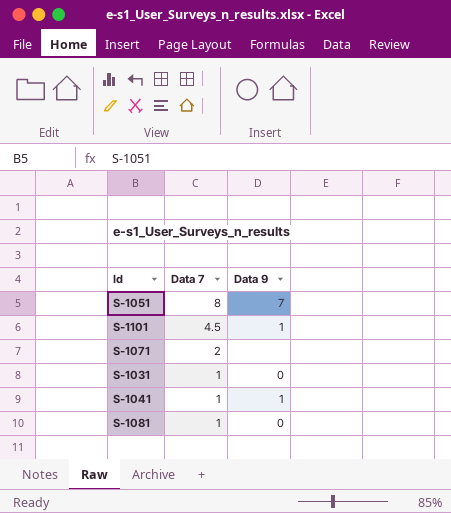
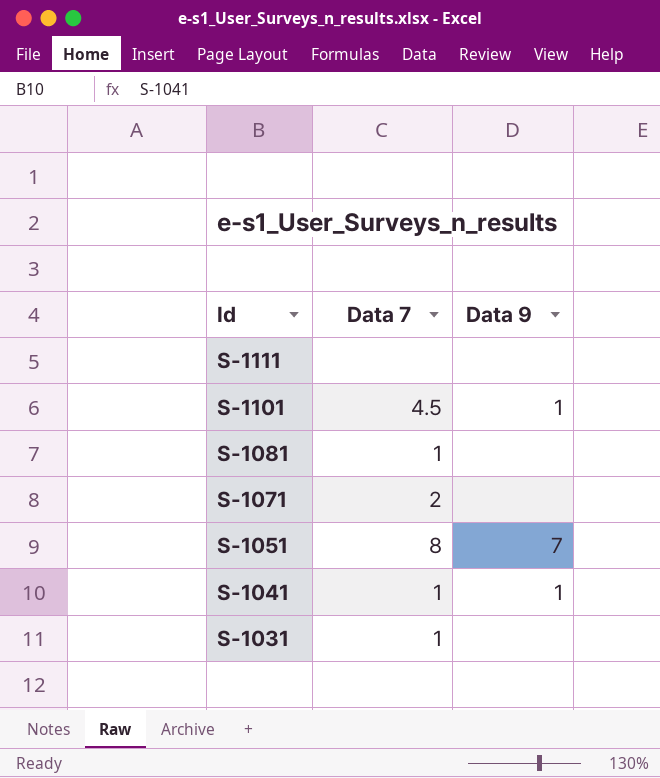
row order: Data 7 descending -> Id descending
row S-1111: none -> none | none
S-1081 | Data 9: 0 -> none
S-1031 | Data 9: 0 -> none

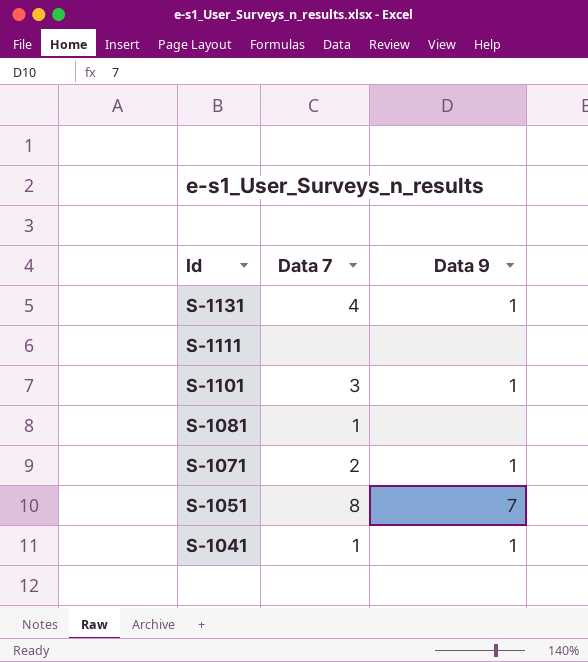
row S-1031: 1 | none -> none
row S-1131: none -> 4 | 1
S-1101 | Data 7: 4.5 -> 3
S-1071 | Data 9: none -> 1

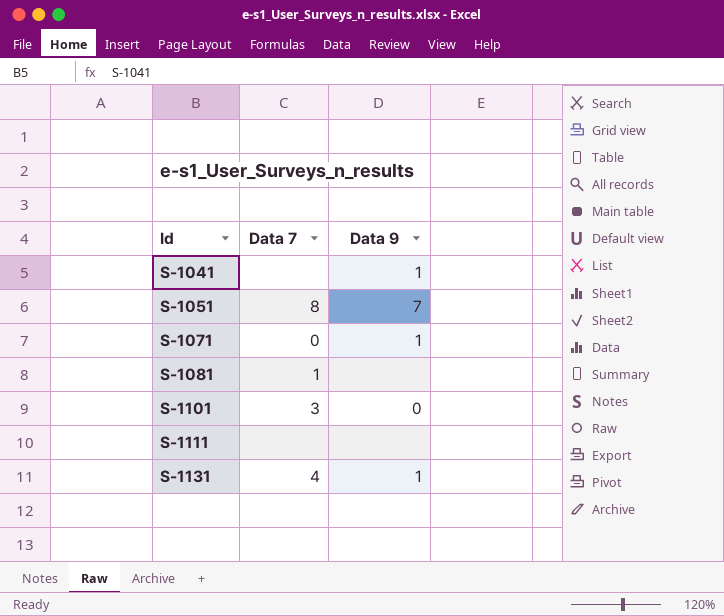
row order: Id descending -> Id ascending
S-1041 | Data 7: 1 -> none
S-1071 | Data 7: 2 -> 0
S-1101 | Data 9: 1 -> 0

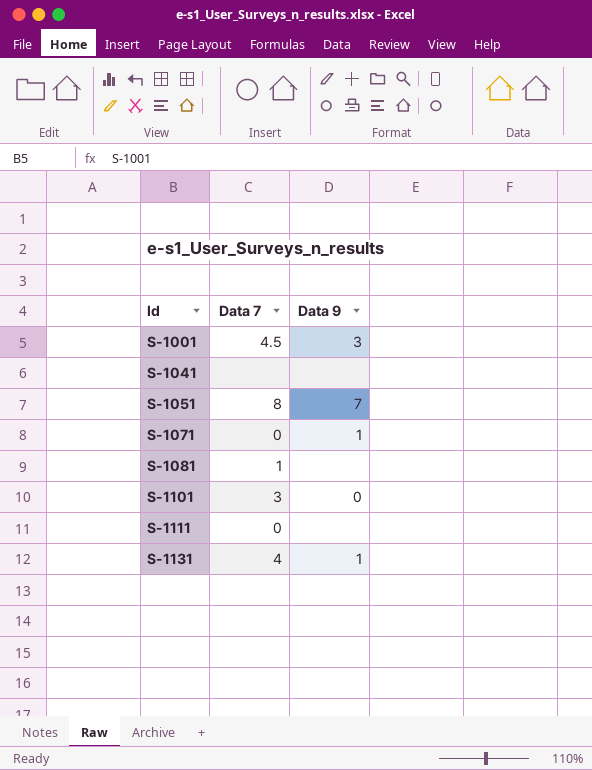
row S-1001: none -> 4.5 | 3
S-1041 | Data 9: 1 -> none
S-1111 | Data 7: none -> 0

